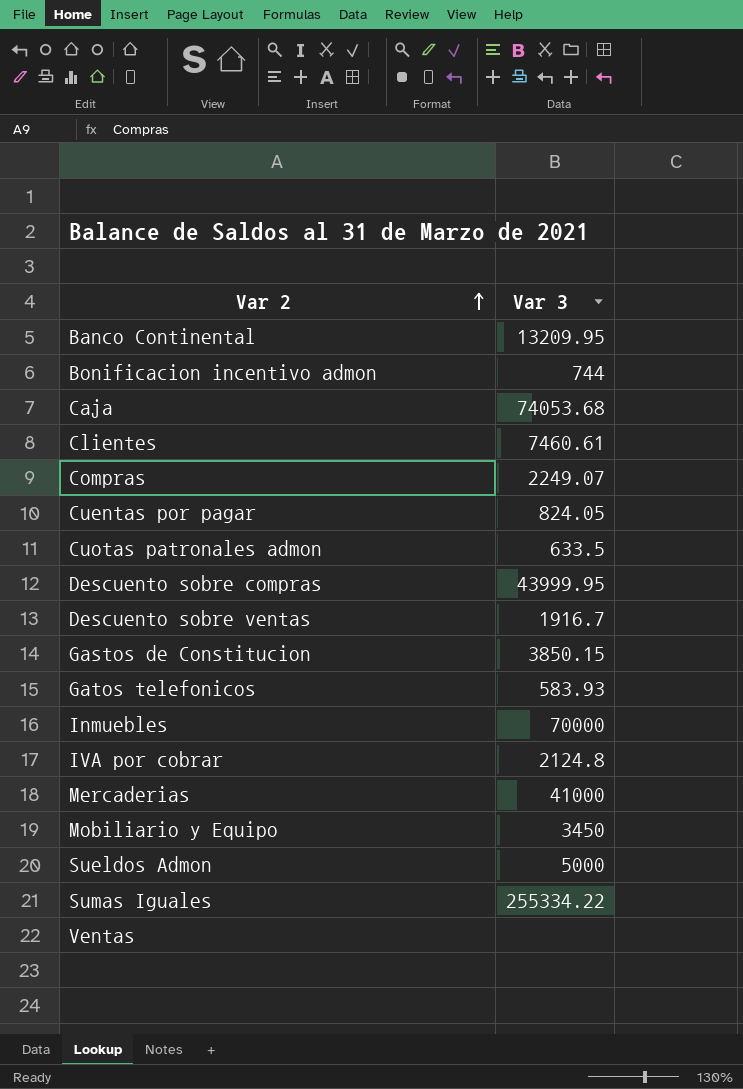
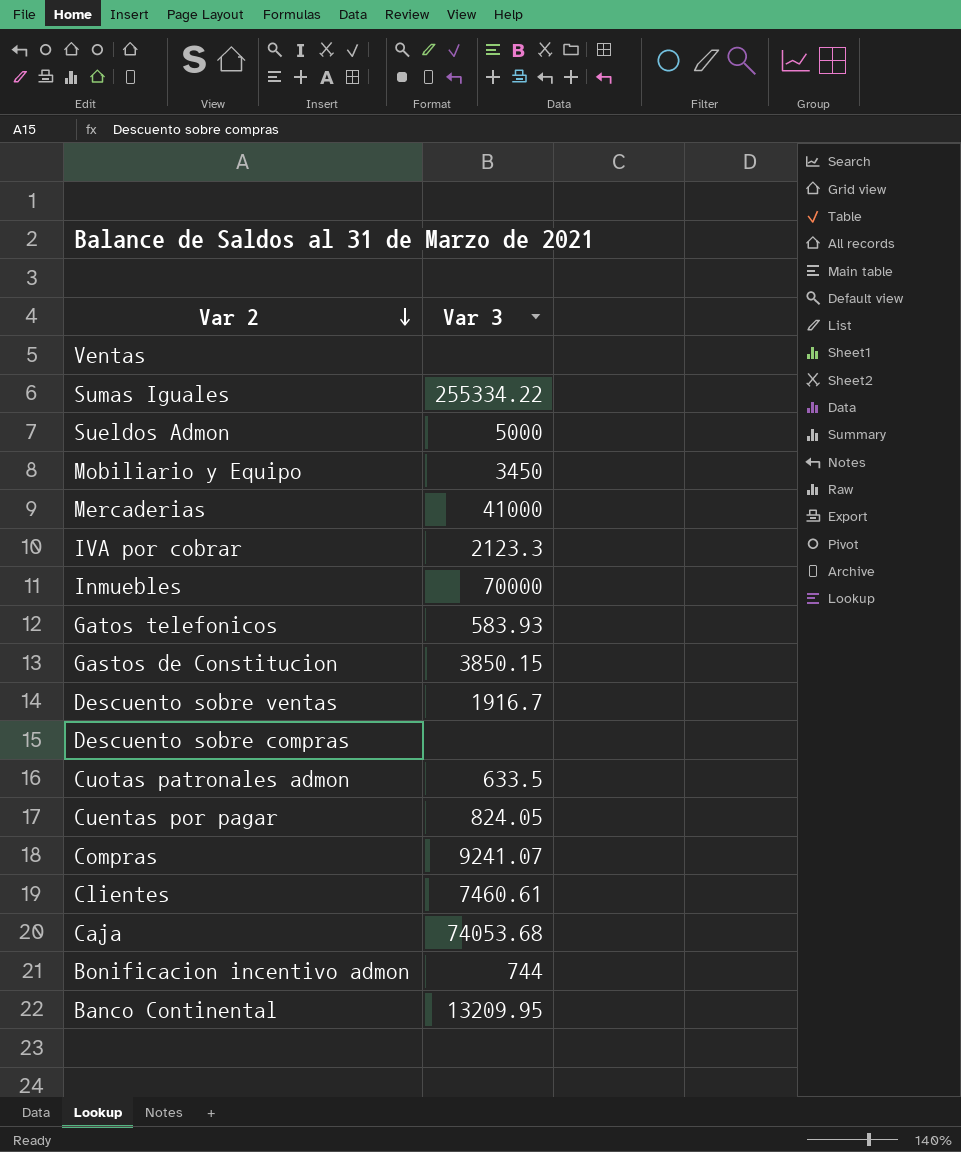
row order: Var 2 ascending -> Var 2 descending
IVA por cobrar | Var 3: 2124.8 -> 2123.3
Descuento sobre compras | Var 3: 43999.95 -> none
Compras | Var 3: 2249.07 -> 9241.07

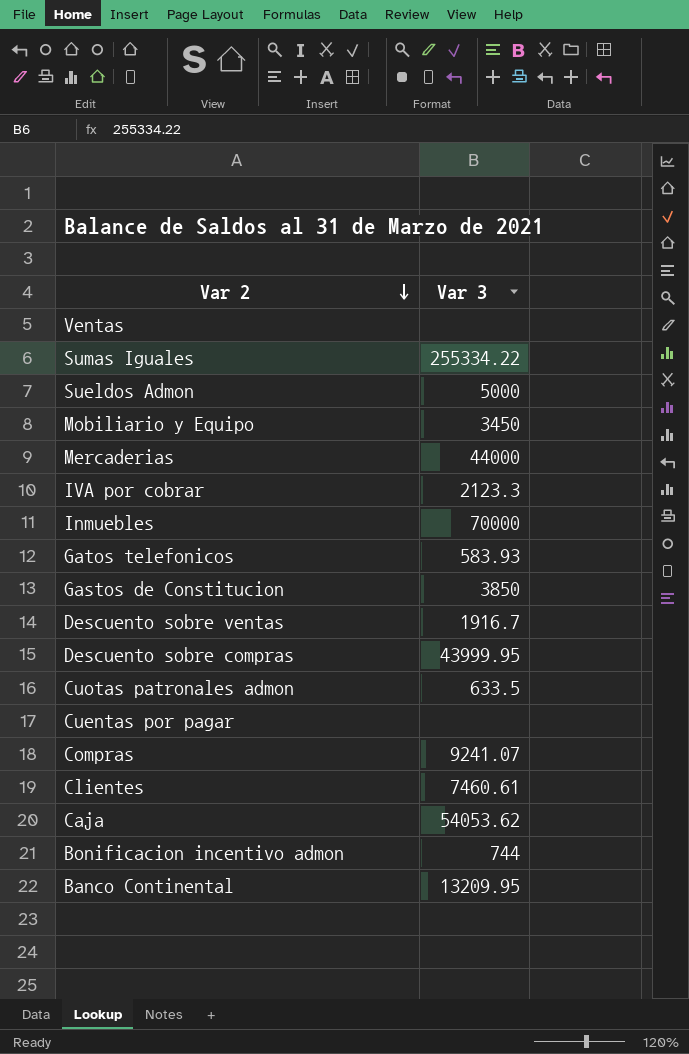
Mercaderias | Var 3: 41000 -> 44000
Gastos de Constitucion | Var 3: 3850.15 -> 3850
Descuento sobre compras | Var 3: none -> 43999.95
Cuentas por pagar | Var 3: 824.05 -> none
Caja | Var 3: 74053.68 -> 54053.62

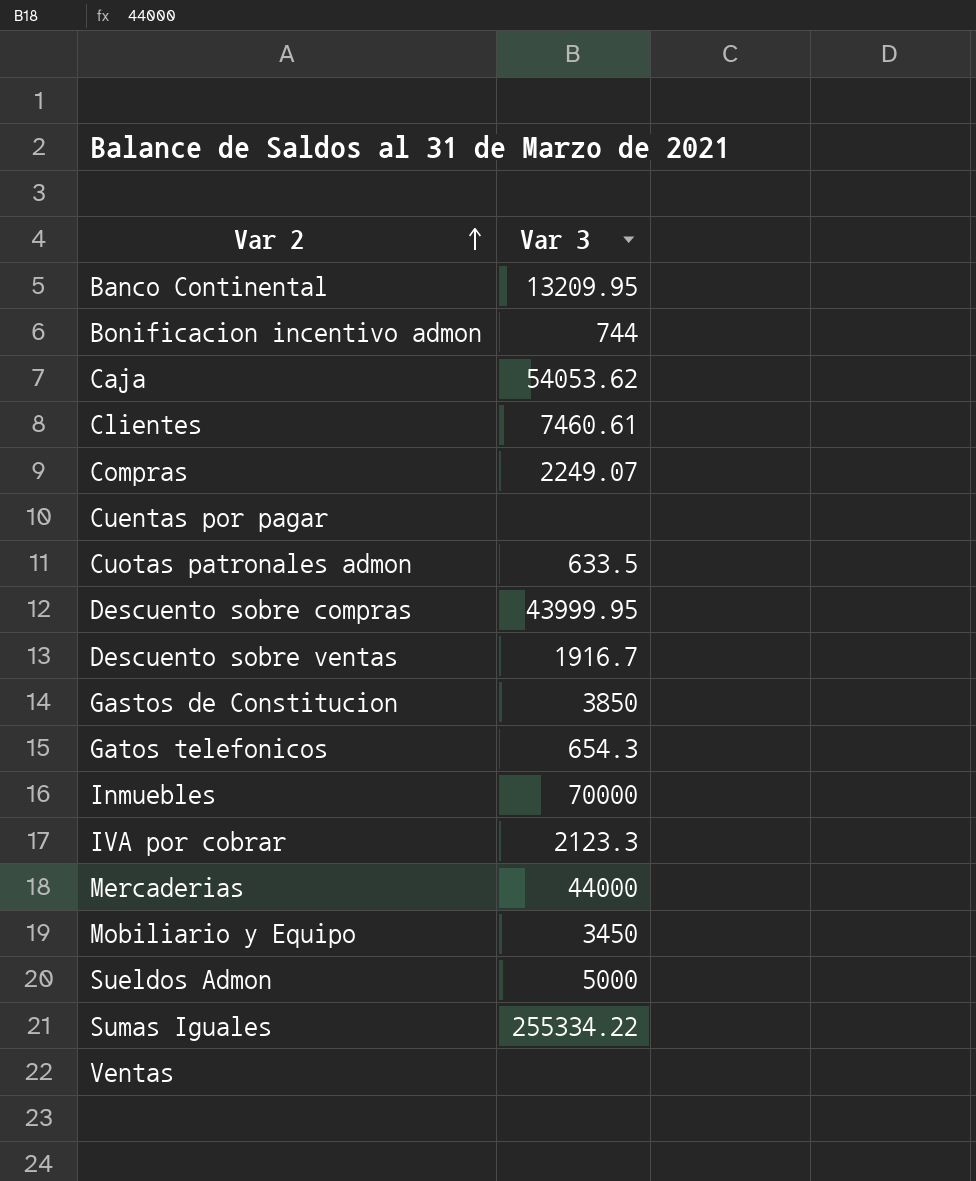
row order: Var 2 descending -> Var 2 ascending
Compras | Var 3: 9241.07 -> 2249.07
Gatos telefonicos | Var 3: 583.93 -> 654.3

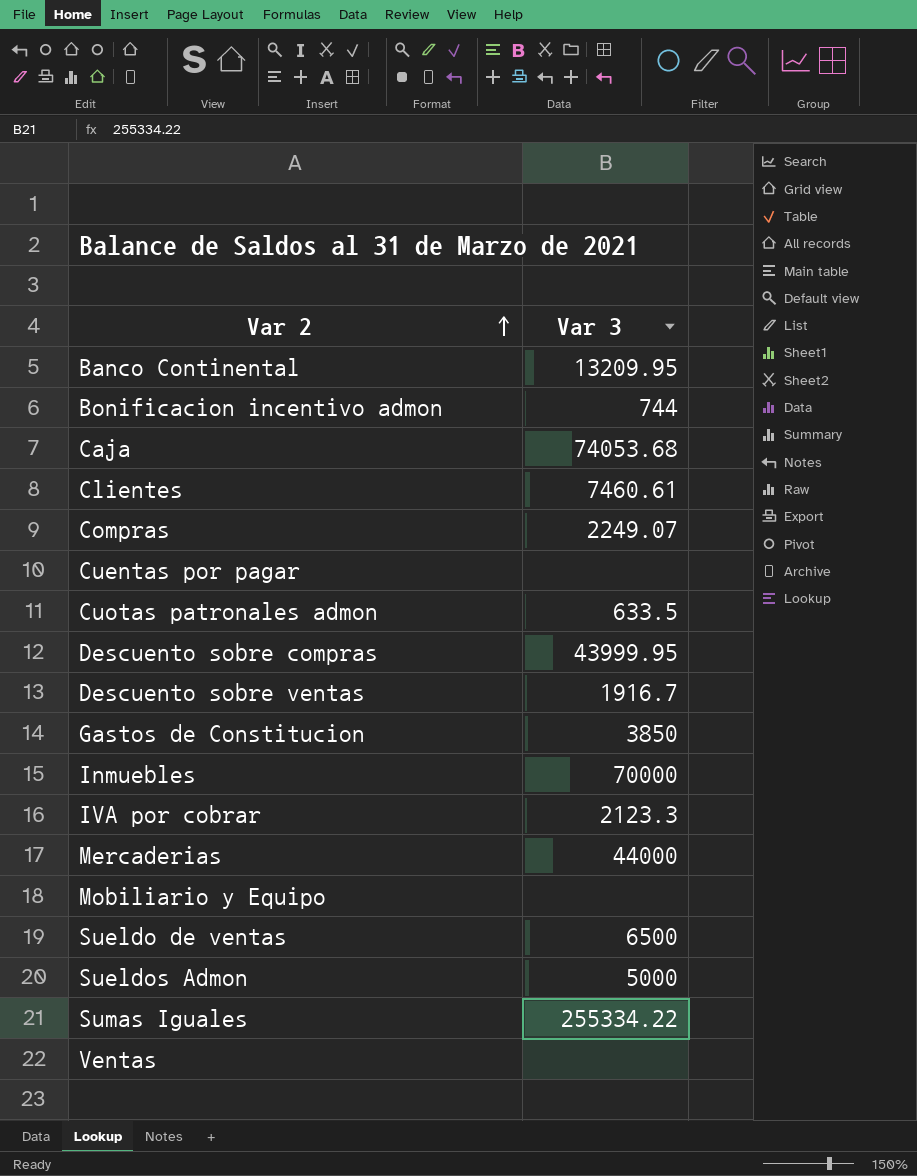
row Gatos telefonicos: 654.3 -> none
Caja | Var 3: 54053.62 -> 74053.68
Mobiliario y Equipo | Var 3: 3450 -> none
row Sueldo de ventas: none -> 6500

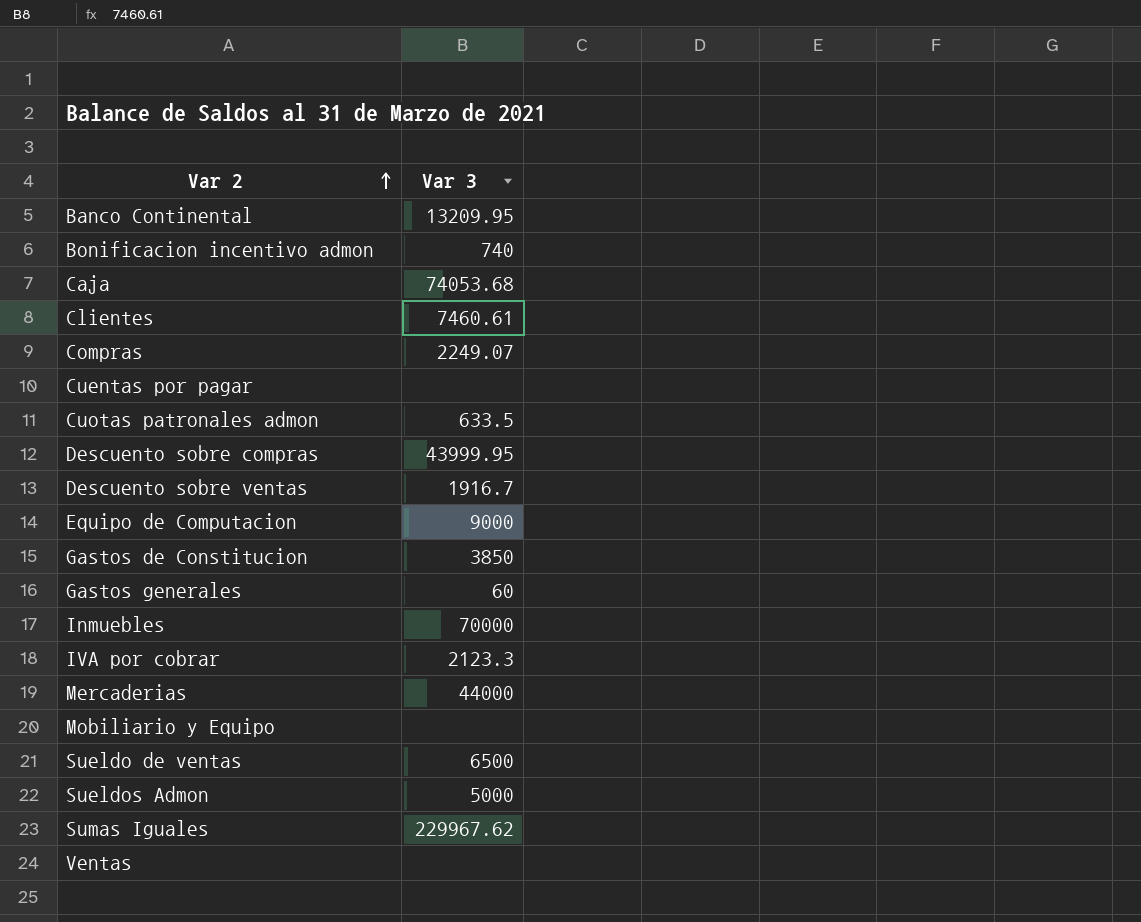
Bonificacion incentivo admon | Var 3: 744 -> 740
row Equipo de Computacion: none -> 9000
row Gastos generales: none -> 60
Sumas Iguales | Var 3: 255334.22 -> 229967.62

